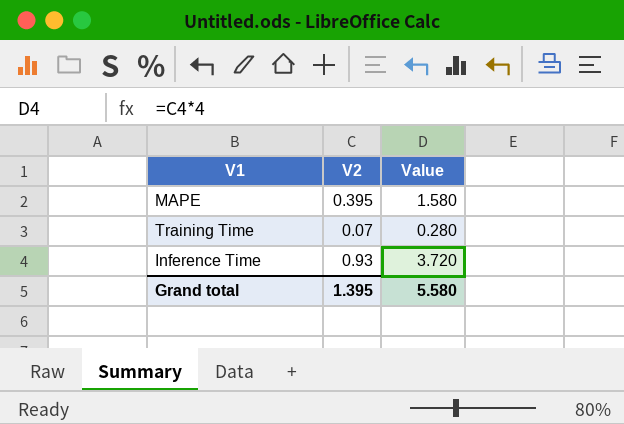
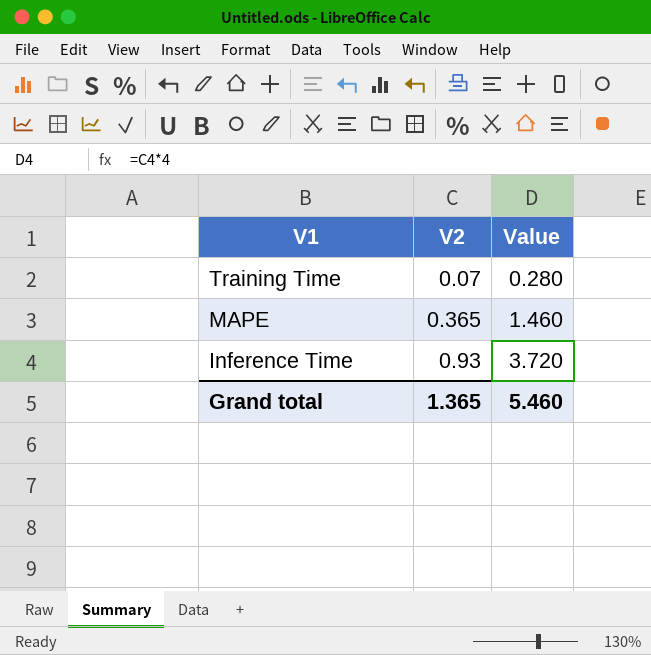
row order: none -> V1 descending
MAPE | V2: 0.395 -> 0.365
MAPE | Value: 1.580 -> 1.460
Grand total | V2: 1.395 -> 1.365
Grand total | Value: 5.580 -> 5.460

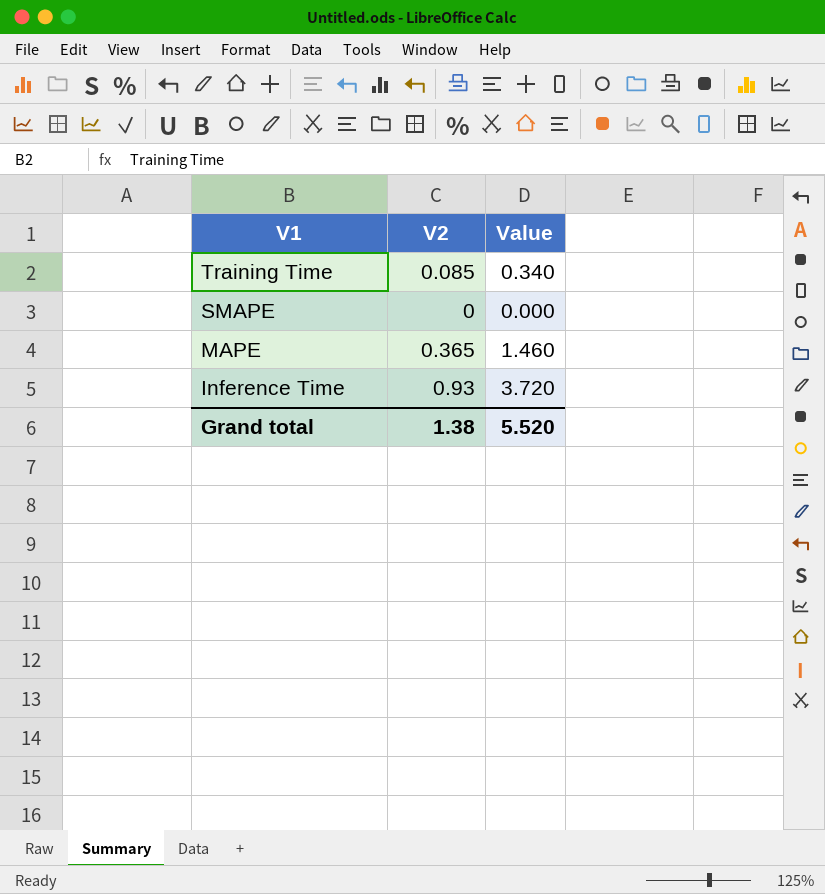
Training Time | V2: 0.07 -> 0.085
Training Time | Value: 0.280 -> 0.340
row SMAPE: none -> 0 | 0.000
Grand total | V2: 1.365 -> 1.38
Grand total | Value: 5.460 -> 5.520

